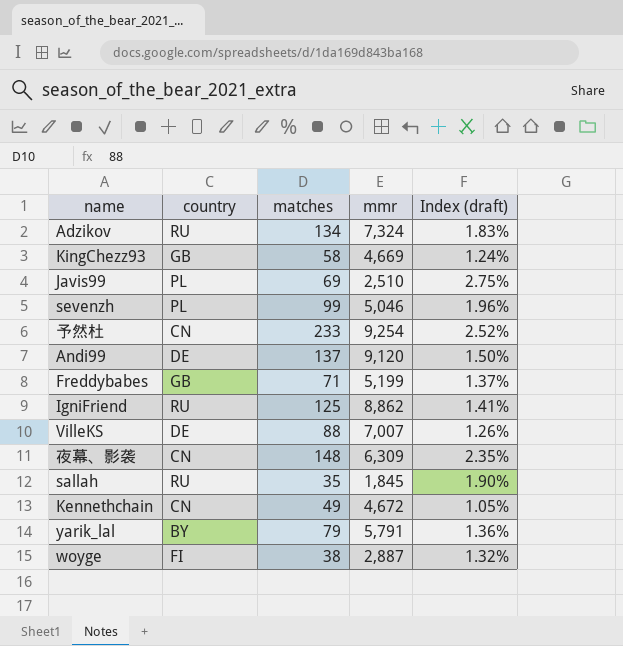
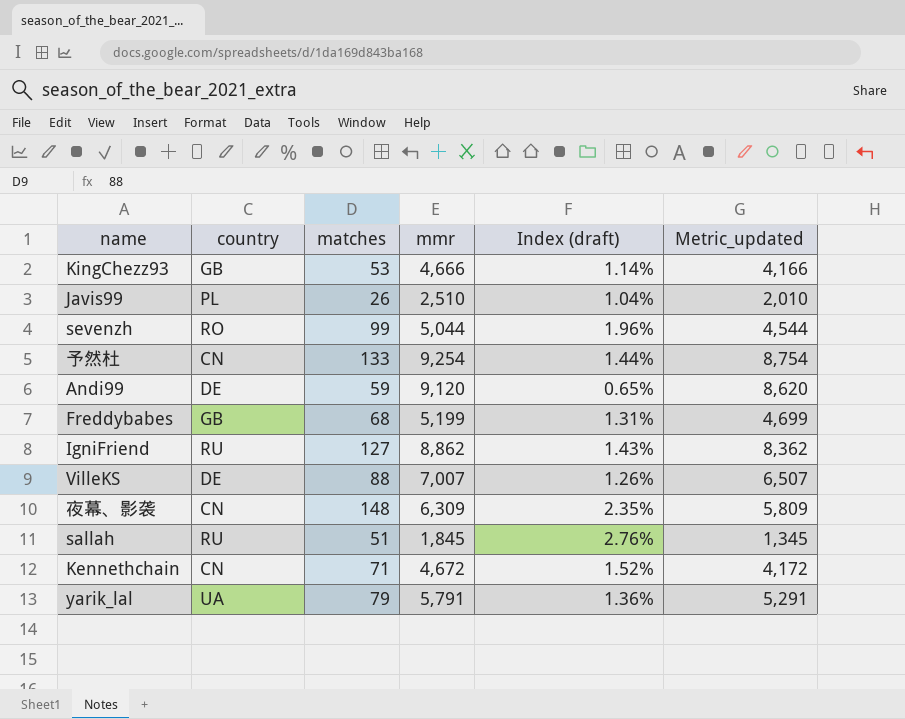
column Metric_updated | formula: none -> [mmr] - 500
row Adzikov: RU | 134 | 7,324 | 1.83% -> none
row woyge: FI | 38 | 2,887 | 1.32% -> none
KingChezz93 | matches: 58 -> 53
KingChezz93 | mmr: 4,669 -> 4,666
KingChezz93 | Index (draft): 1.24% -> 1.14%
Javis99 | matches: 69 -> 26
Javis99 | Index (draft): 2.75% -> 1.04%
sevenzh | country: PL -> RO
sevenzh | mmr: 5,046 -> 5,044
予然杜 | matches: 233 -> 133
予然杜 | Index (draft): 2.52% -> 1.44%
Andi99 | matches: 137 -> 59
Andi99 | Index (draft): 1.50% -> 0.65%
Freddybabes | matches: 71 -> 68
Freddybabes | Index (draft): 1.37% -> 1.31%
IgniFriend | matches: 125 -> 127
IgniFriend | Index (draft): 1.41% -> 1.43%
sallah | matches: 35 -> 51
sallah | Index (draft): 1.90% -> 2.76%
Kennethchain | matches: 49 -> 71
Kennethchain | Index (draft): 1.05% -> 1.52%
yarik_lal | country: BY -> UA

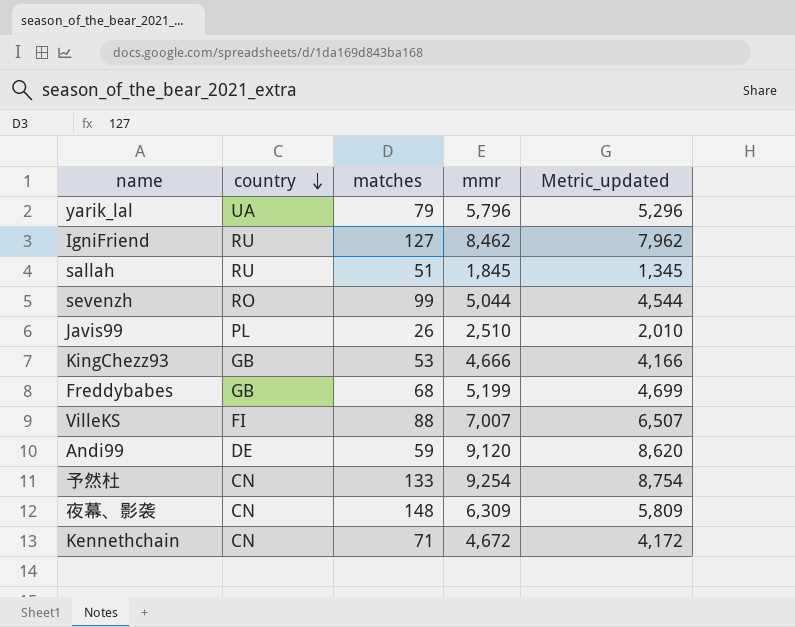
row order: none -> country descending
column Index (draft) | formula: [matches] / [mmr] -> none
yarik_lal | mmr: 5,791 -> 5,796
yarik_lal | Metric_updated: 5,291 -> 5,296
IgniFriend | mmr: 8,862 -> 8,462
IgniFriend | Metric_updated: 8,362 -> 7,962
VilleKS | country: DE -> FI

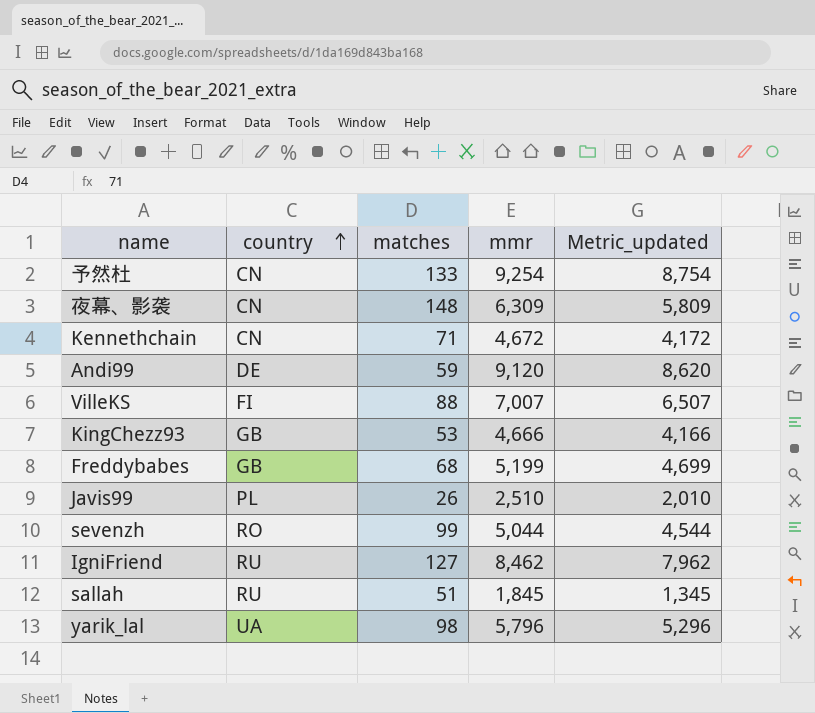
row order: country descending -> country ascending
yarik_lal | matches: 79 -> 98

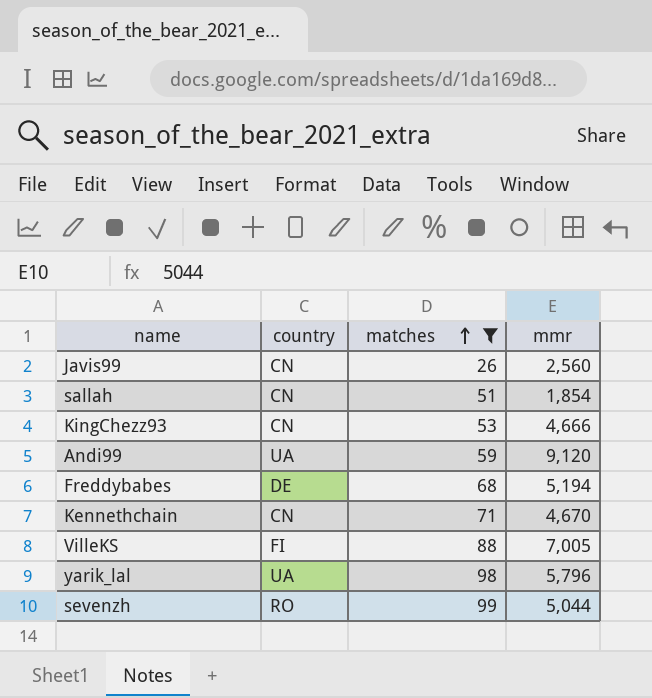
filter: none -> matches <= 99
row order: country ascending -> matches ascending
column Metric_updated | formula: [mmr] - 500 -> none
Javis99 | country: PL -> CN
Javis99 | mmr: 2,510 -> 2,560
sallah | country: RU -> CN
sallah | mmr: 1,845 -> 1,854
KingChezz93 | country: GB -> CN
Andi99 | country: DE -> UA
Freddybabes | country: GB -> DE
Freddybabes | mmr: 5,199 -> 5,194
Kennethchain | mmr: 4,672 -> 4,670
VilleKS | mmr: 7,007 -> 7,005

